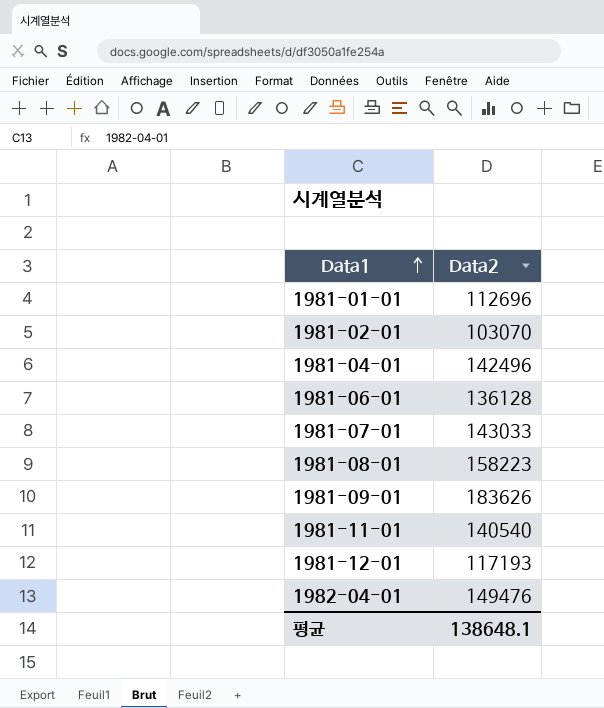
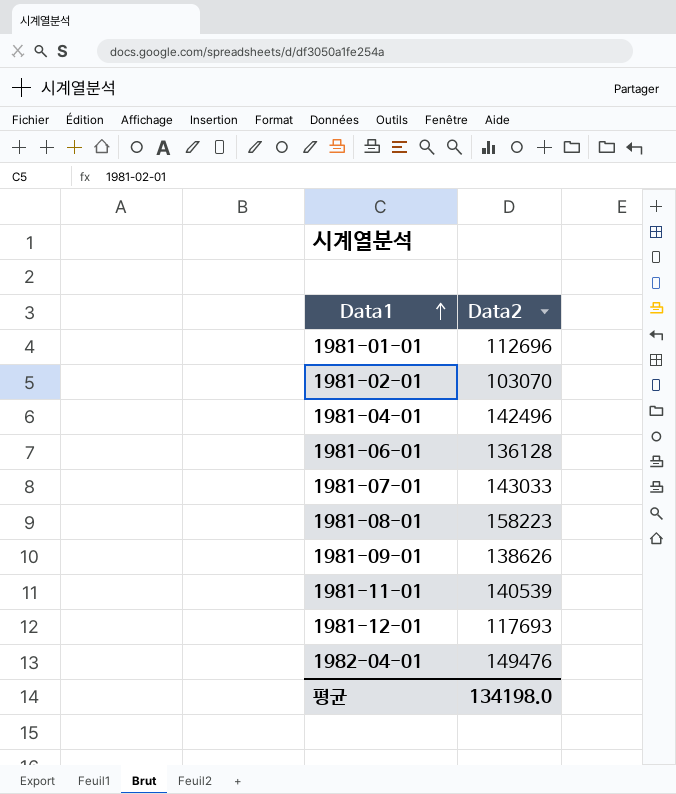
1981-09-01 | Data2: 183626 -> 138626
1981-11-01 | Data2: 140540 -> 140539
1981-12-01 | Data2: 117193 -> 117693
평균 | Data2: 138648.1 -> 134198.0

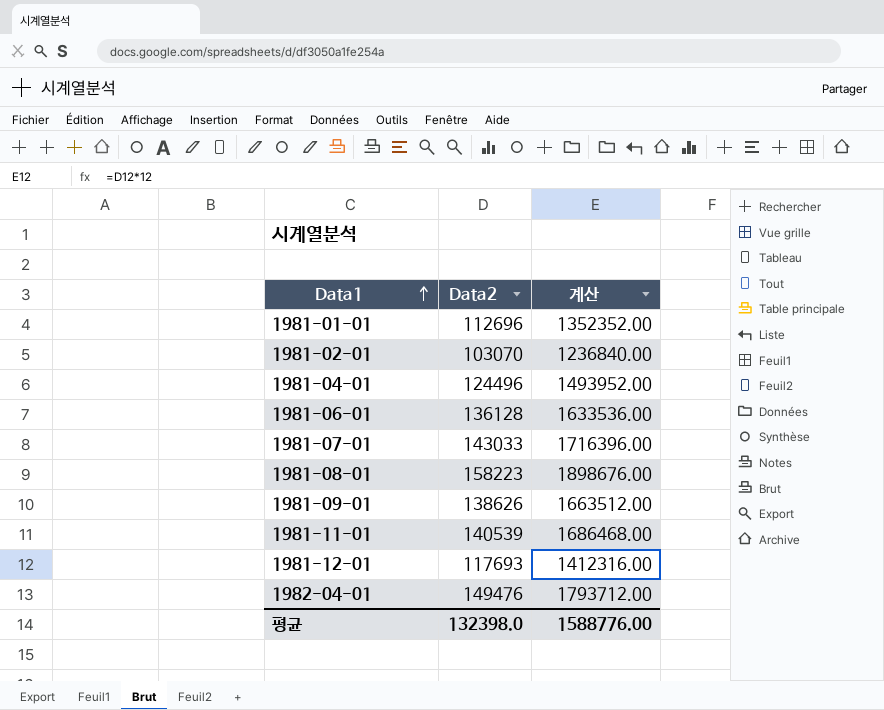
column 계산 | formula: none -> [Data2] * 12
1981-04-01 | Data2: 142496 -> 124496
평균 | Data2: 134198.0 -> 132398.0

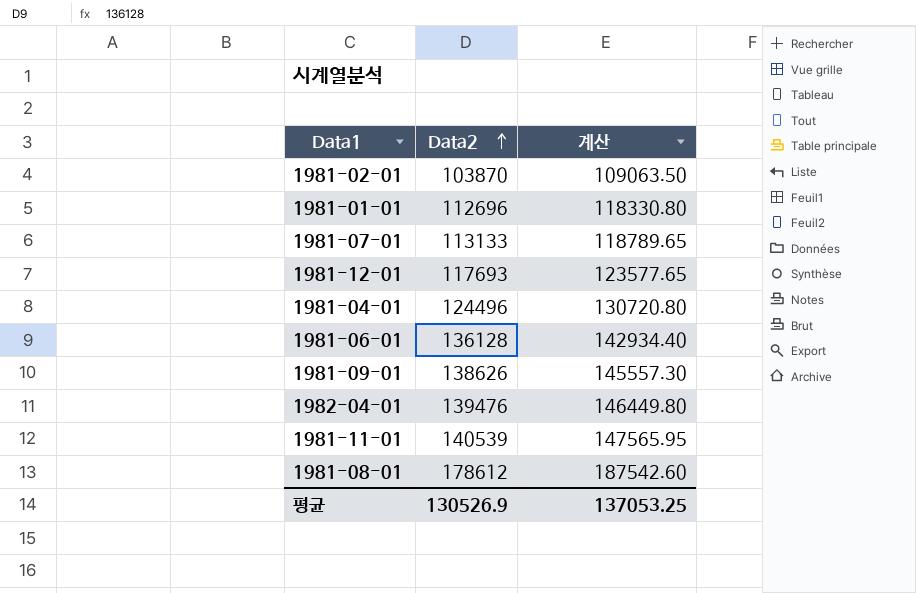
row order: Data1 ascending -> Data2 ascending
column 계산 | formula: [Data2] * 12 -> [Data2] * 1.05
1981-02-01 | Data2: 103070 -> 103870
1981-07-01 | Data2: 143033 -> 113133
1982-04-01 | Data2: 149476 -> 139476
1981-08-01 | Data2: 158223 -> 178612
평균 | Data2: 132398.0 -> 130526.9
평균 | 계산: 1588776.00 -> 137053.25

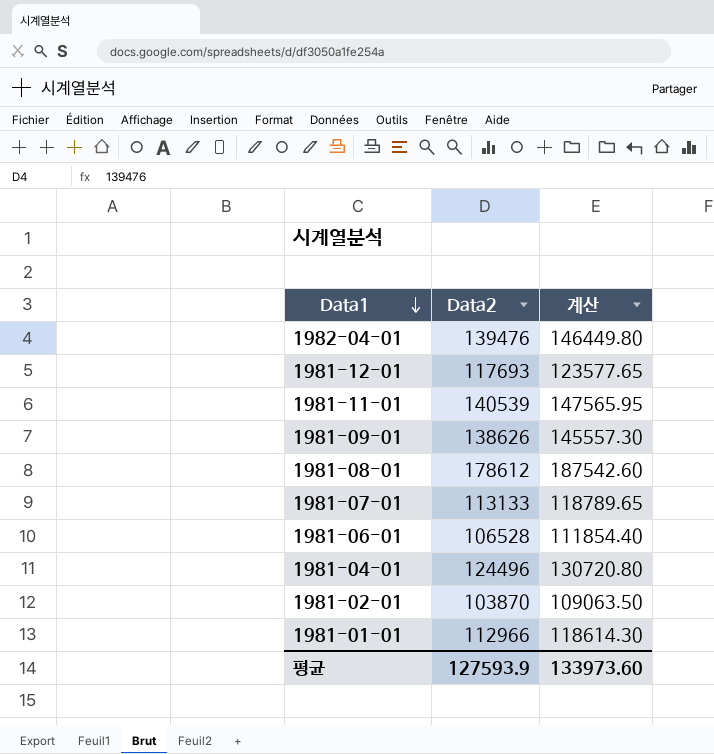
row order: Data2 ascending -> Data1 descending
1981-06-01 | Data2: 136128 -> 106528
1981-06-01 | 계산: 142934.40 -> 111854.40
1981-01-01 | Data2: 112696 -> 112966
1981-01-01 | 계산: 118330.80 -> 118614.30
평균 | Data2: 130526.9 -> 127593.9
평균 | 계산: 137053.25 -> 133973.60

